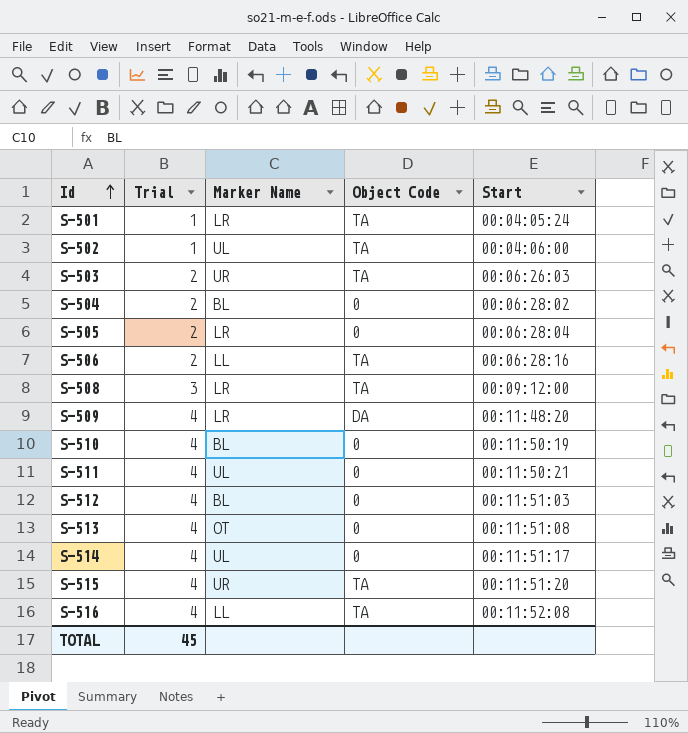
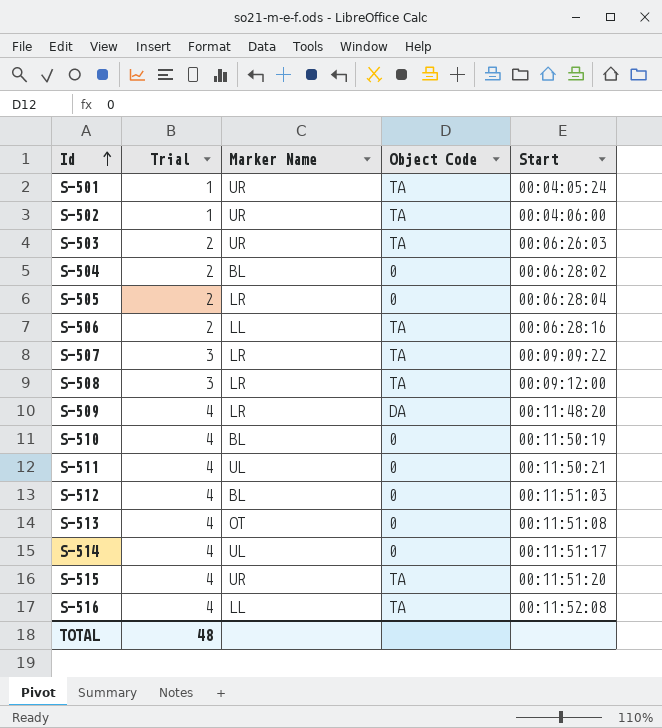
S-501 | Marker Name: LR -> UR
S-502 | Marker Name: UL -> UR
row S-507: none -> 3 | LR | TA | 00:09:09:22
TOTAL | Trial: 45 -> 48

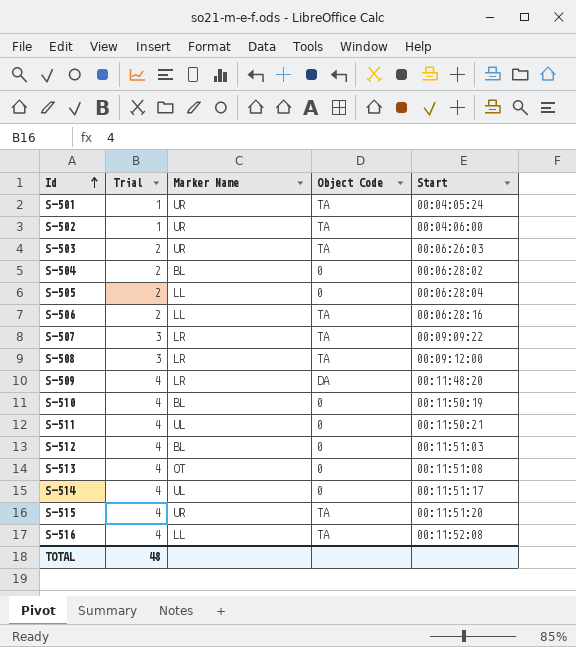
S-505 | Marker Name: LR -> LL

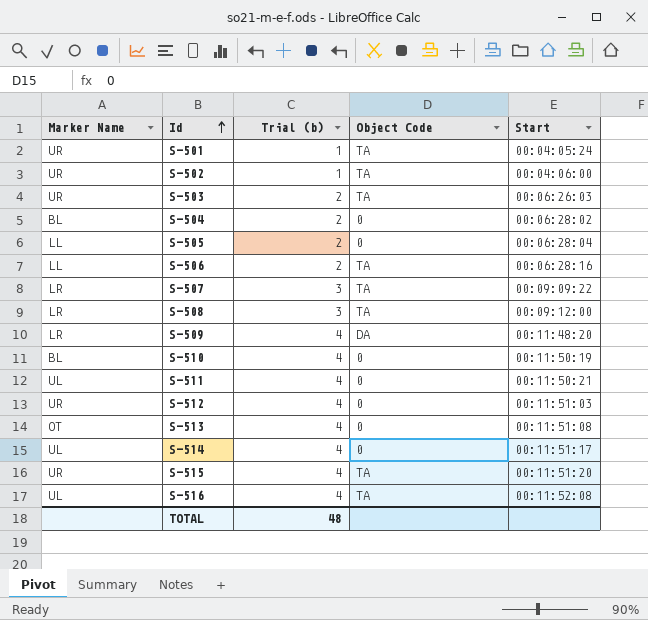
column Marker Name | position: 3 -> 1
column name: Trial -> Trial (b)
S-512 | Marker Name: BL -> UR
S-516 | Marker Name: LL -> UL

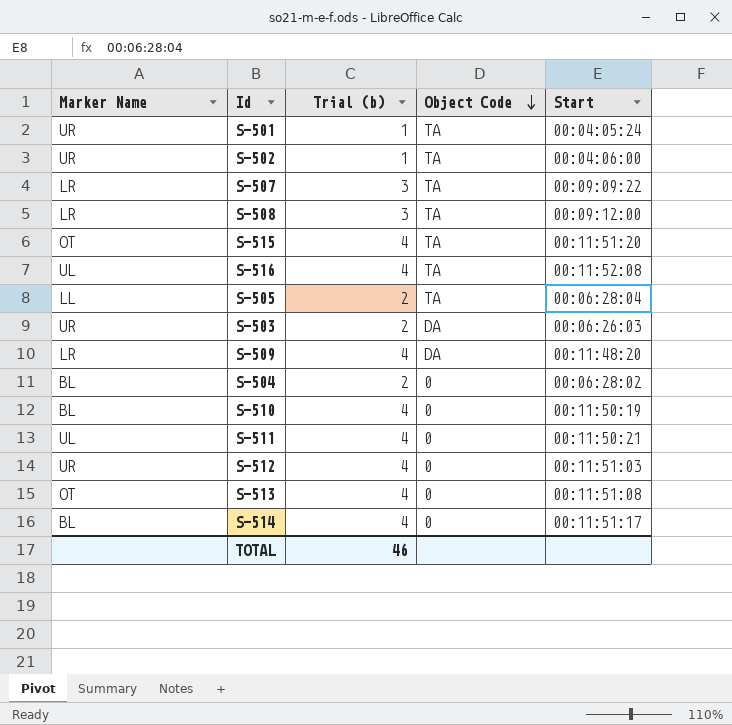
row order: Id ascending -> Object Code descending
row S-506: LL | 2 | TA | 00:06:28:16 -> none
S-515 | Marker Name: UR -> OT
S-505 | Object Code: 0 -> TA
S-503 | Object Code: TA -> DA
S-514 | Marker Name: UL -> BL
TOTAL | Trial (b): 48 -> 46

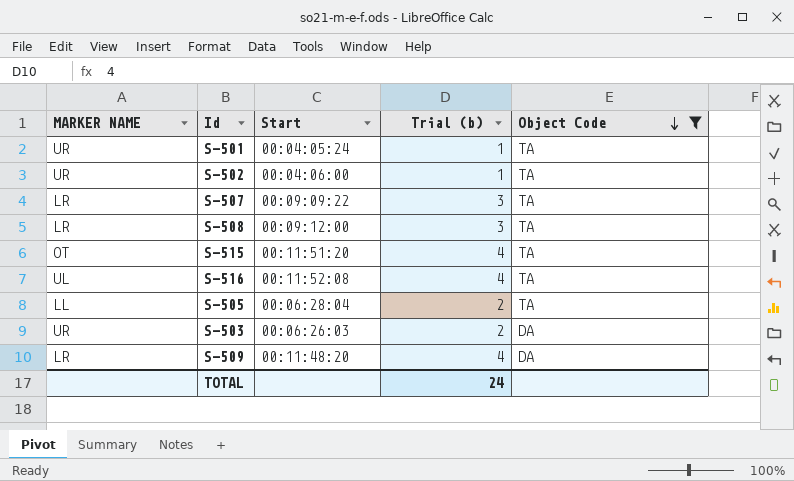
filter: none -> Object Code != 0
column name: Marker Name -> MARKER NAME
column Start | position: 5 -> 3
TOTAL | Trial (b): 46 -> 24

